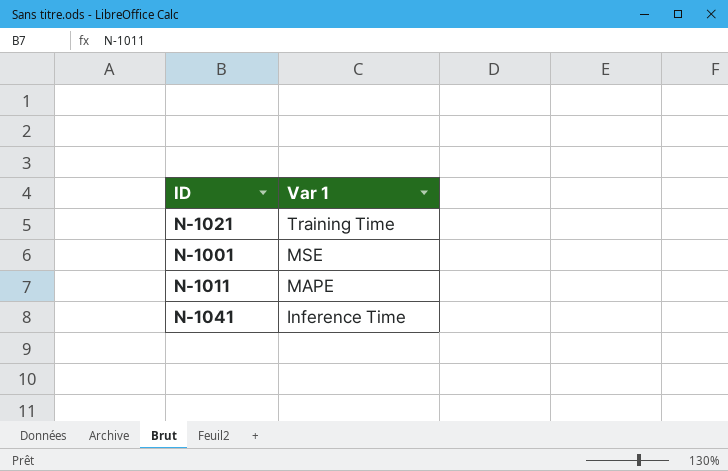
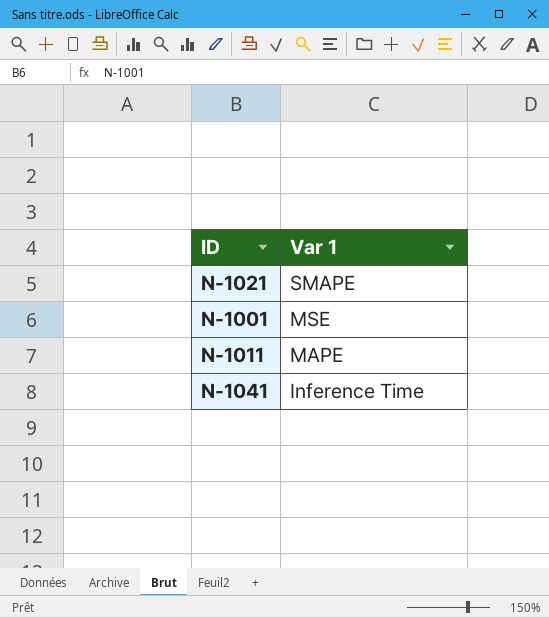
N-1021 | Var 1: Training Time -> SMAPE

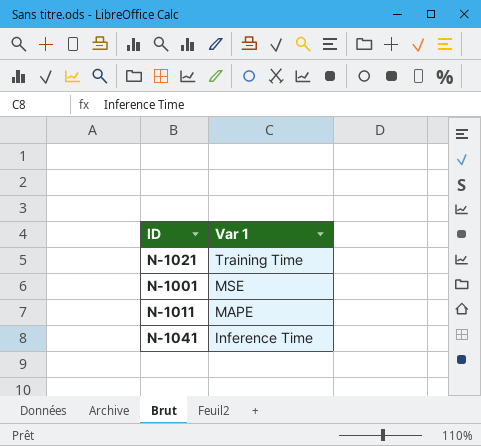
N-1021 | Var 1: SMAPE -> Training Time

